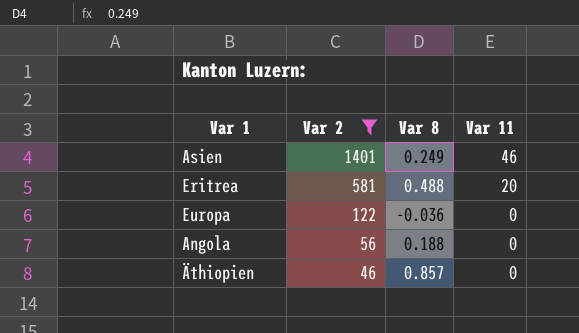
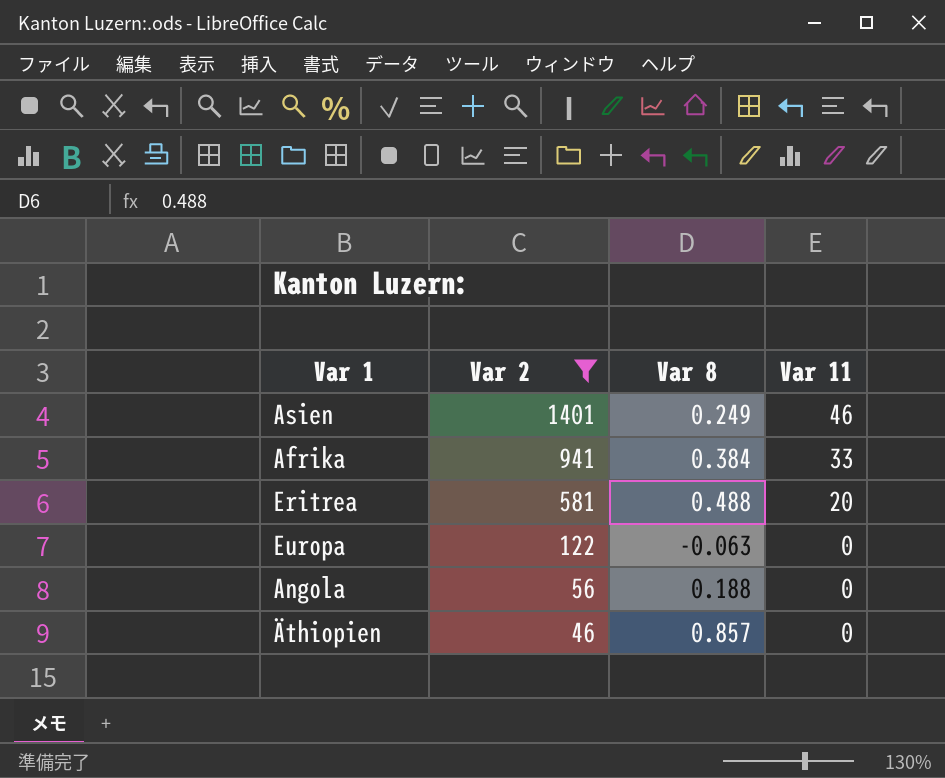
row Afrika: none -> 941 | 0.384 | 33
Europa | Var 8: -0.036 -> -0.063

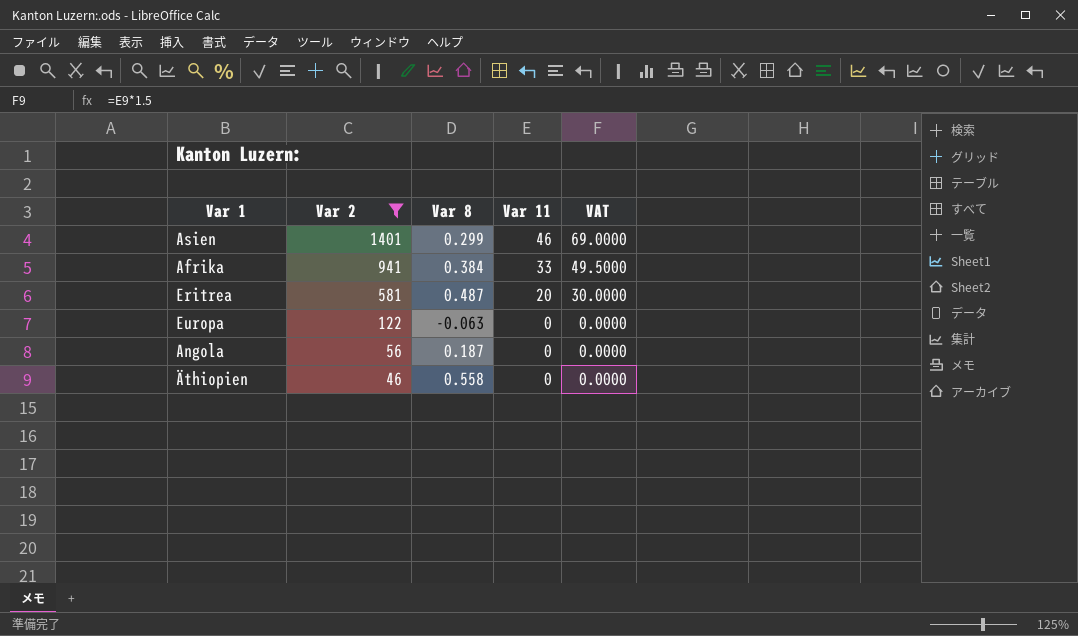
column VAT | formula: none -> [Var 11] * 1.5
Asien | Var 8: 0.249 -> 0.299
Eritrea | Var 8: 0.488 -> 0.487
Angola | Var 8: 0.188 -> 0.187
Äthiopien | Var 8: 0.857 -> 0.558

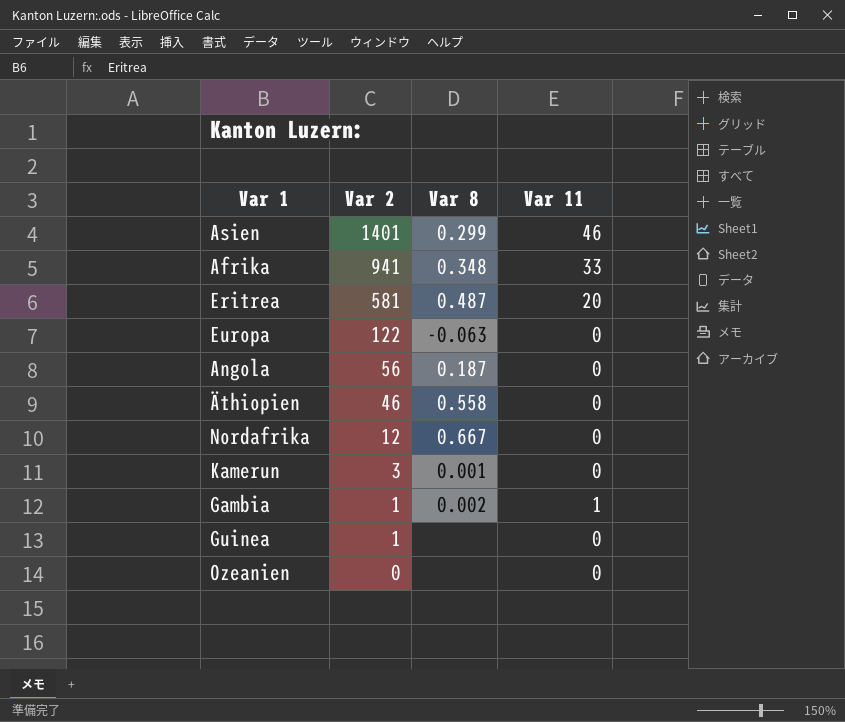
filter: Var 2 >= 46 -> none
column VAT | formula: [Var 11] * 1.5 -> none
Afrika | Var 8: 0.384 -> 0.348

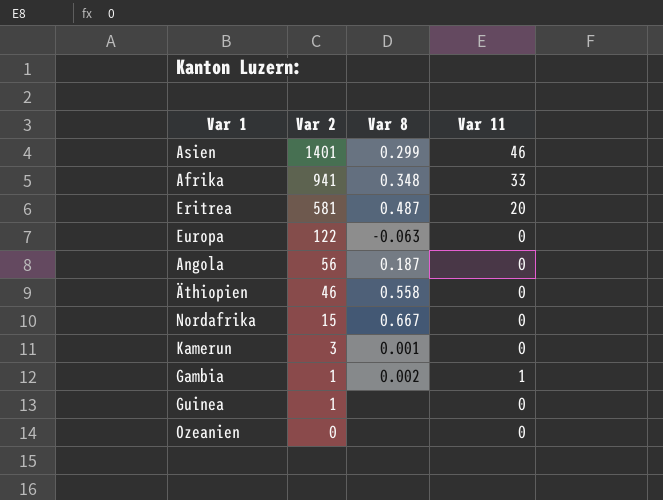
Nordafrika | Var 2: 12 -> 15

